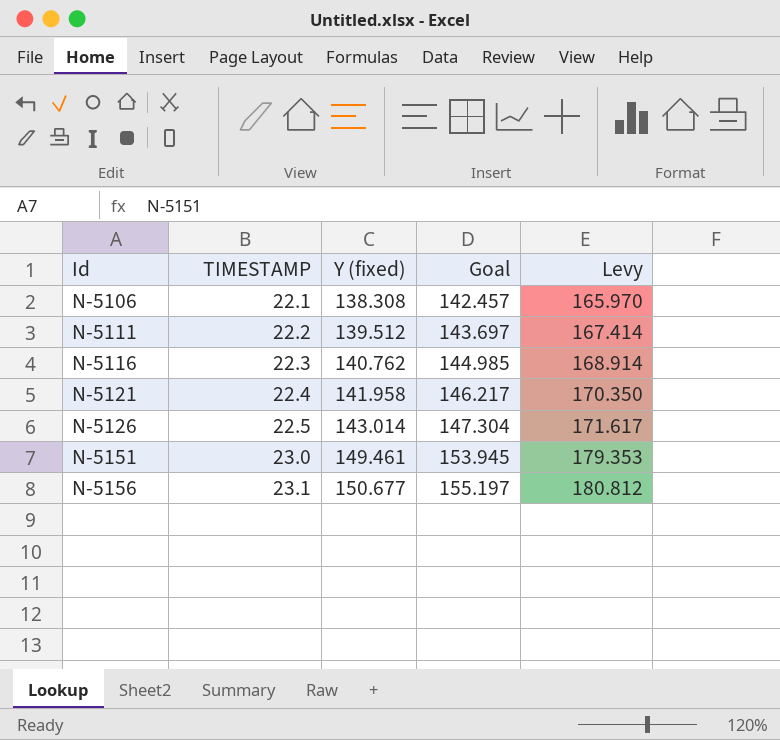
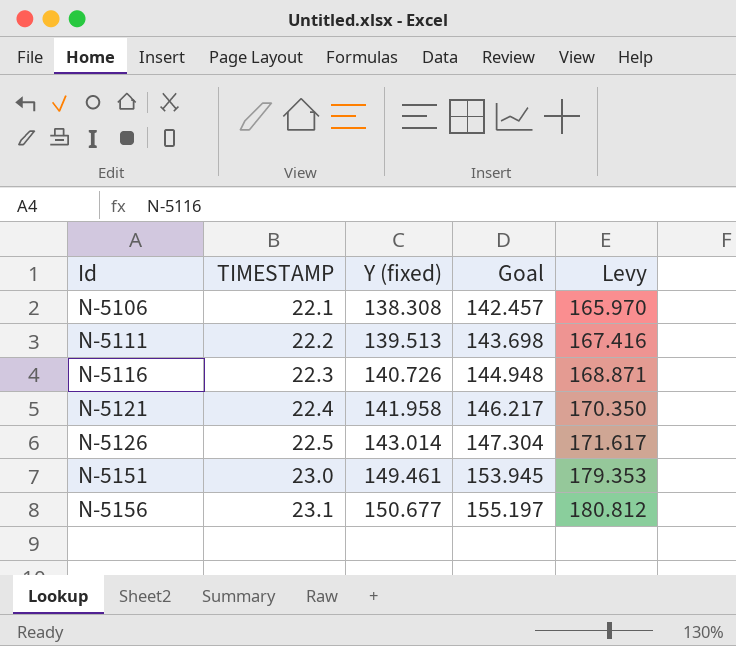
N-5111 | Y (fixed): 139.512 -> 139.513
N-5111 | Goal: 143.697 -> 143.698
N-5111 | Levy: 167.414 -> 167.416
N-5116 | Y (fixed): 140.762 -> 140.726
N-5116 | Goal: 144.985 -> 144.948
N-5116 | Levy: 168.914 -> 168.871

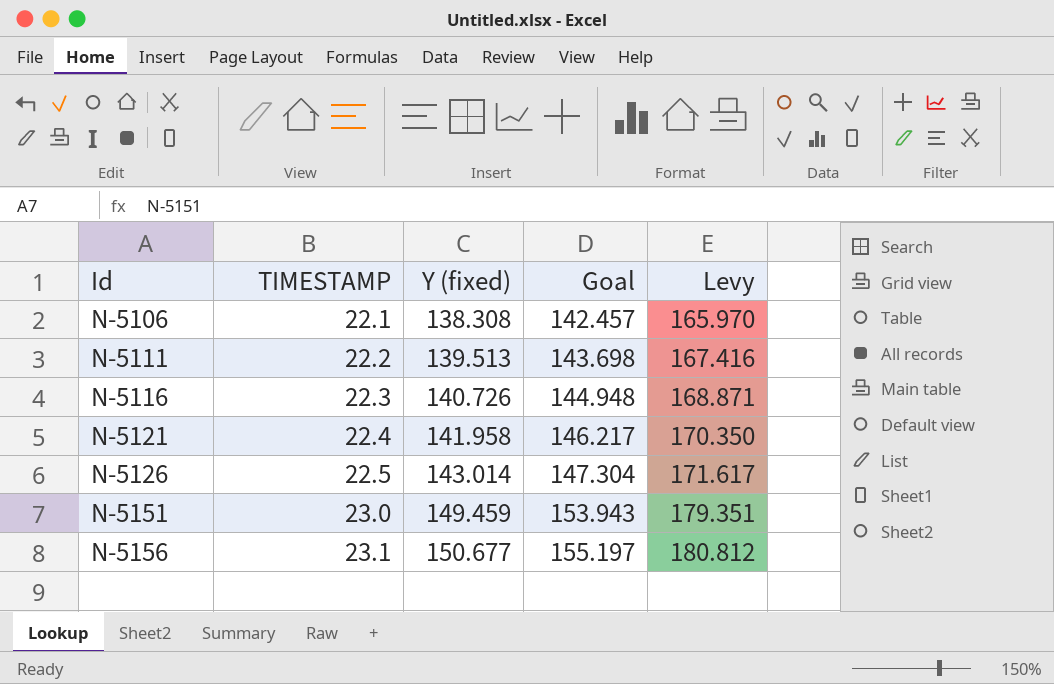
N-5151 | Y (fixed): 149.461 -> 149.459
N-5151 | Goal: 153.945 -> 153.943
N-5151 | Levy: 179.353 -> 179.351

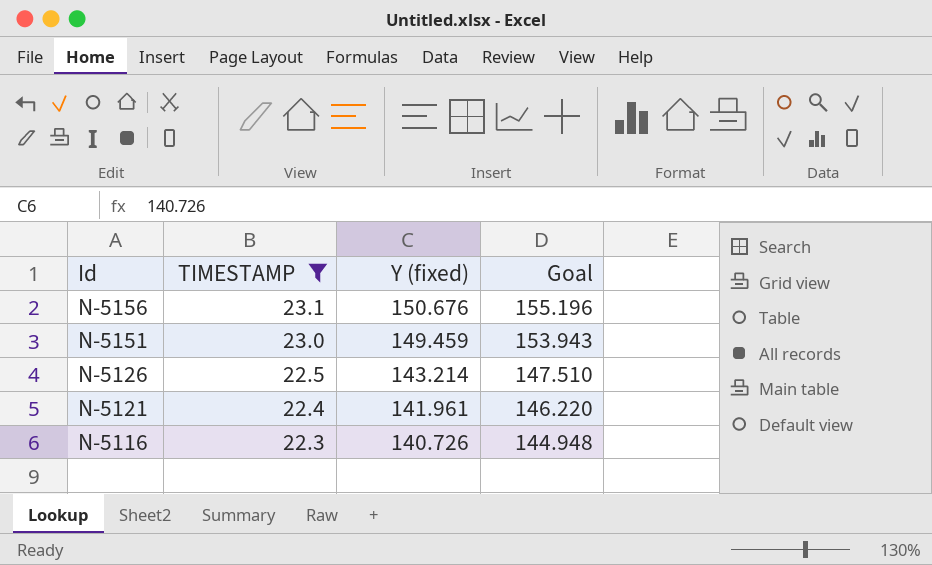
filter: none -> TIMESTAMP >= 22.3
row order: Id ascending -> Id descending
column Levy | formula: [Y (fixed)] * 1.2 -> none
N-5156 | Y (fixed): 150.677 -> 150.676
N-5156 | Goal: 155.197 -> 155.196
N-5126 | Y (fixed): 143.014 -> 143.214
N-5126 | Goal: 147.304 -> 147.510
N-5121 | Y (fixed): 141.958 -> 141.961
N-5121 | Goal: 146.217 -> 146.220

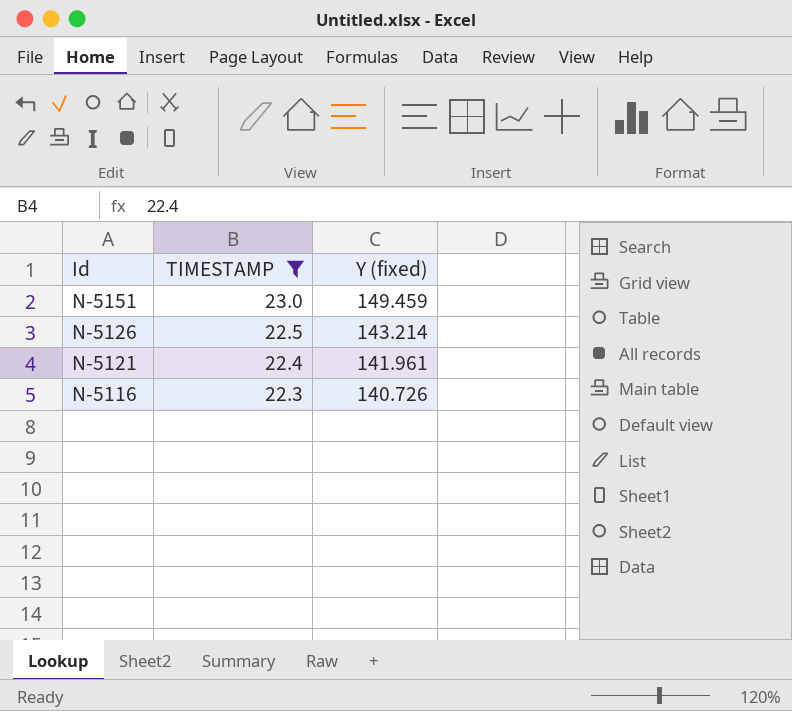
column Goal | formula: [Y (fixed)] * 1.03 -> none
row N-5156: 23.1 | 150.676 | 155.196 -> none

